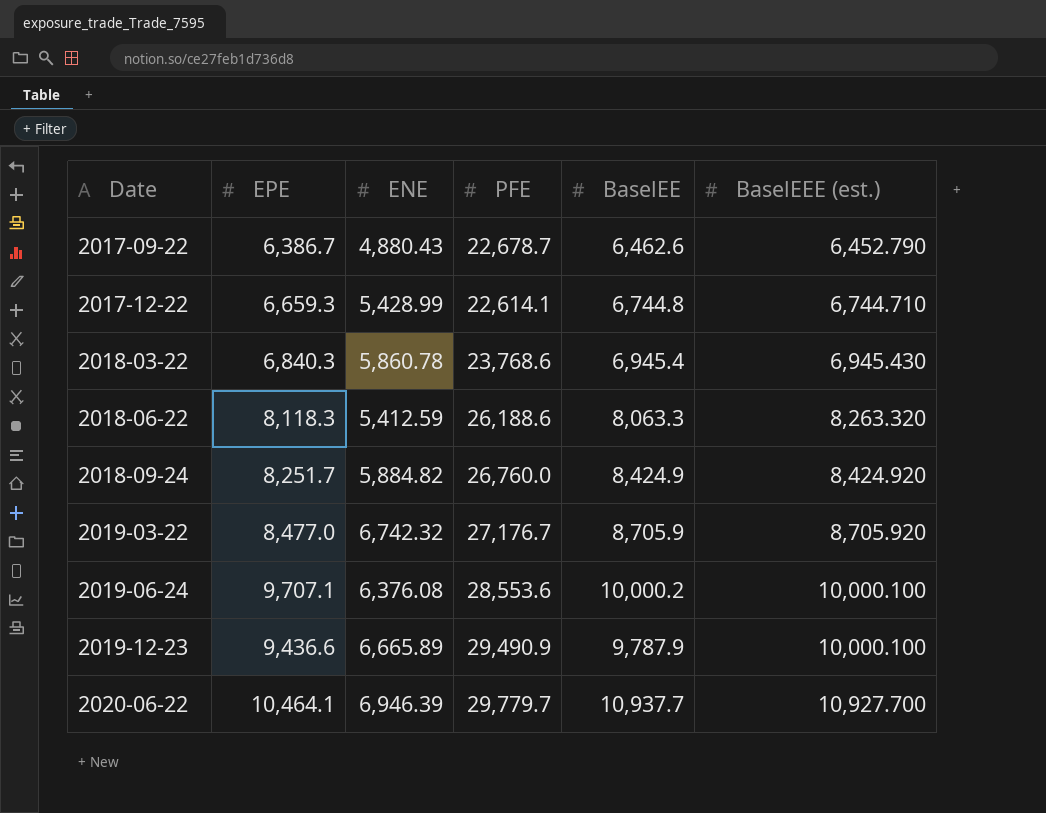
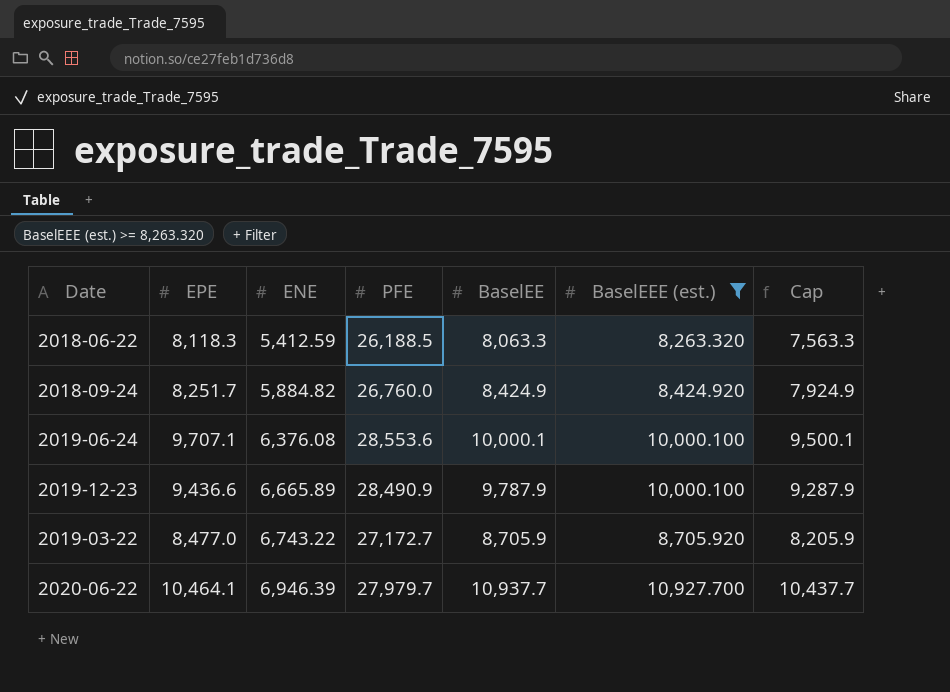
filter: none -> BaselEEE (est.) >= 8,263.320
row order: Date ascending -> ENE ascending
column Cap | formula: none -> [BaselEE] - 500
2018-06-22 | PFE: 26,188.6 -> 26,188.5
2019-06-24 | BaselEE: 10,000.2 -> 10,000.1
2019-12-23 | PFE: 29,490.9 -> 28,490.9
2019-03-22 | ENE: 6,742.32 -> 6,743.22
2019-03-22 | PFE: 27,176.7 -> 27,172.7
2020-06-22 | PFE: 29,779.7 -> 27,979.7

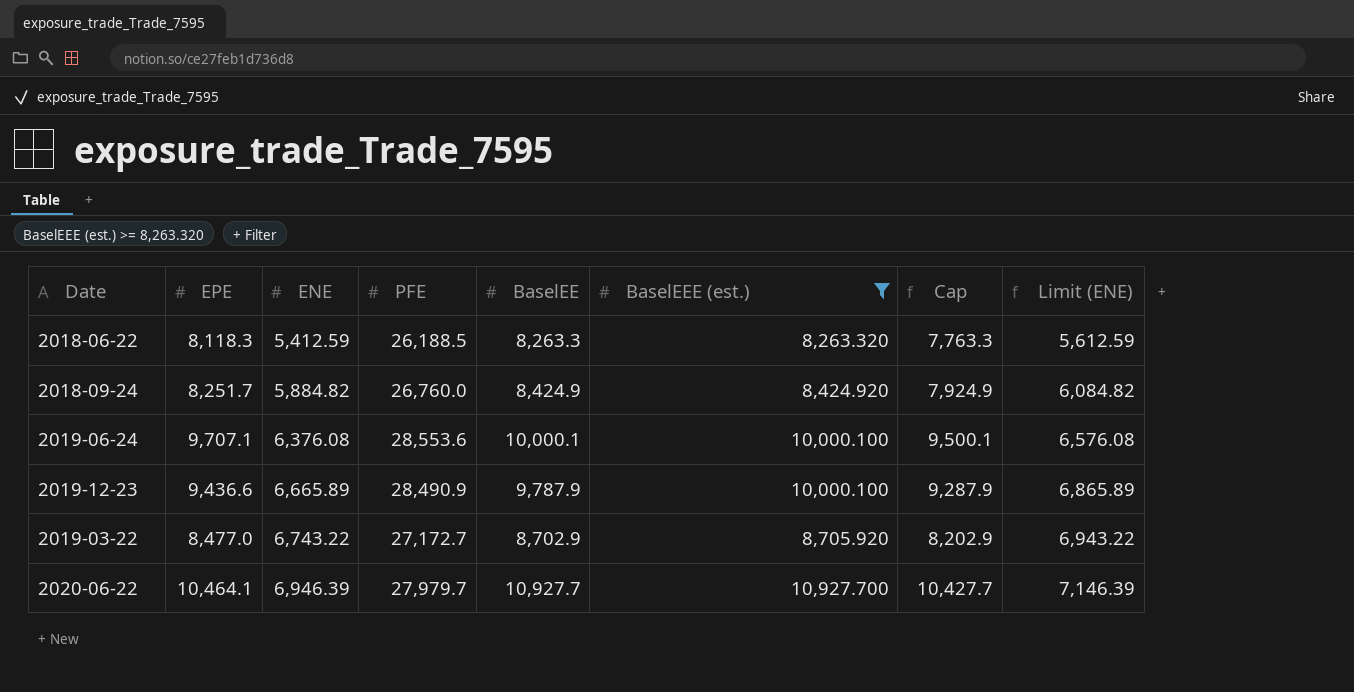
column Limit (ENE) | formula: none -> [ENE] + 200
2018-06-22 | BaselEE: 8,063.3 -> 8,263.3
2018-06-22 | Cap: 7,563.3 -> 7,763.3
2019-03-22 | BaselEE: 8,705.9 -> 8,702.9
2019-03-22 | Cap: 8,205.9 -> 8,202.9
2020-06-22 | BaselEE: 10,937.7 -> 10,927.7
2020-06-22 | Cap: 10,437.7 -> 10,427.7

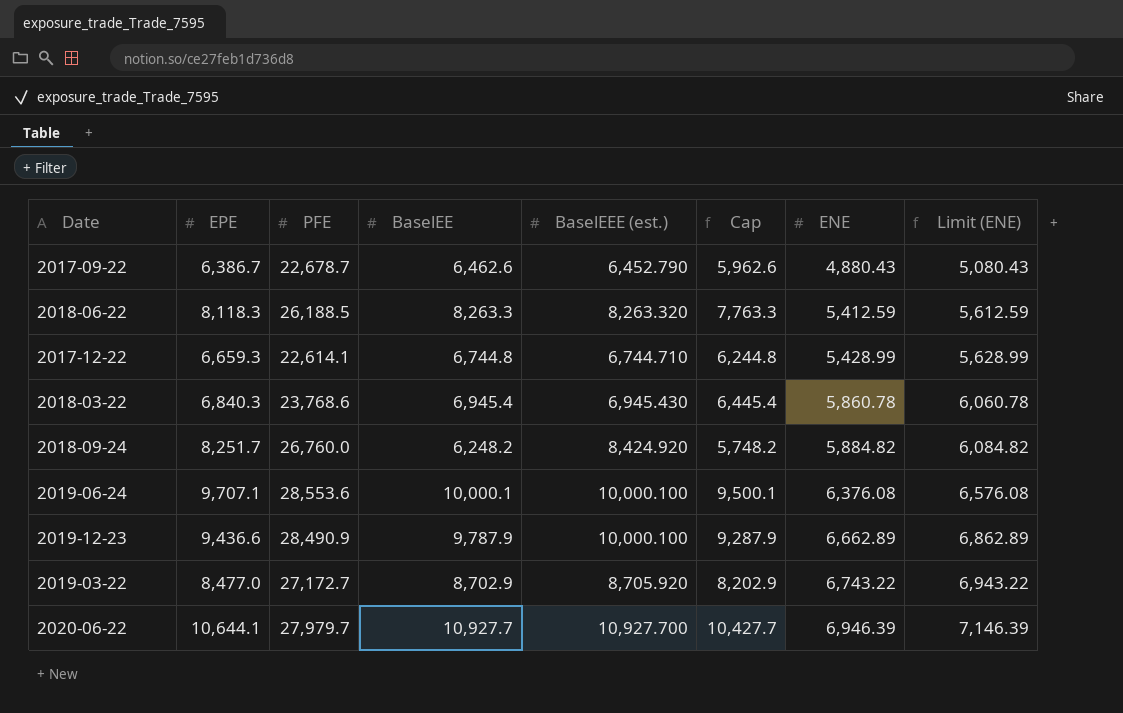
filter: BaselEEE (est.) >= 8,263.320 -> none
column ENE | position: 3 -> 7
2018-09-24 | BaselEE: 8,424.9 -> 6,248.2
2018-09-24 | Cap: 7,924.9 -> 5,748.2
2019-12-23 | ENE: 6,665.89 -> 6,662.89
2019-12-23 | Limit (ENE): 6,865.89 -> 6,862.89
2020-06-22 | EPE: 10,464.1 -> 10,644.1

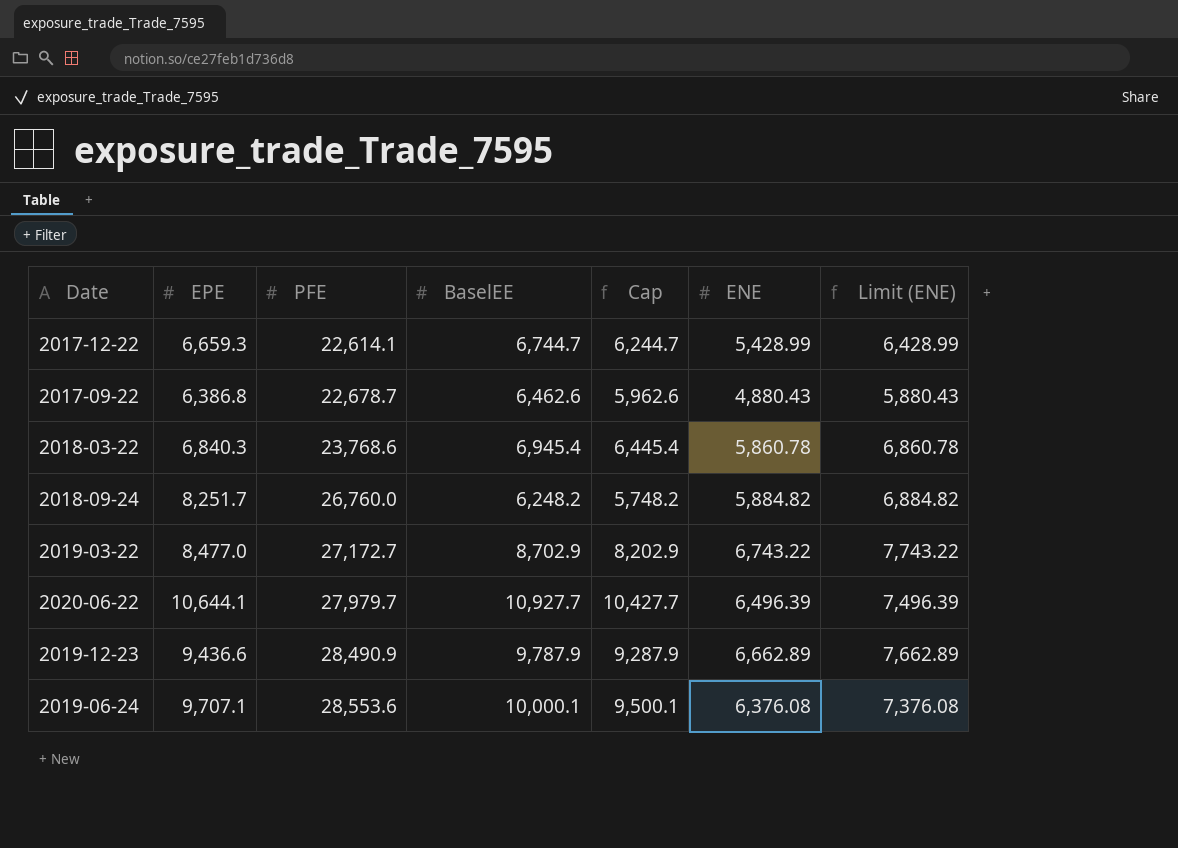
row order: ENE ascending -> PFE ascending
column BaselEEE (est.) | position: 5 -> none
column Limit (ENE) | formula: [ENE] + 200 -> [ENE] + 1000
row 2018-06-22: 8,118.3 | 26,188.5 | 8,263.3 | 8,263.320 | 7,763.3 | 5,412.59 | 5,612.59 -> none
2017-12-22 | BaselEE: 6,744.8 -> 6,744.7
2017-12-22 | Cap: 6,244.8 -> 6,244.7
2017-09-22 | EPE: 6,386.7 -> 6,386.8
2020-06-22 | ENE: 6,946.39 -> 6,496.39

